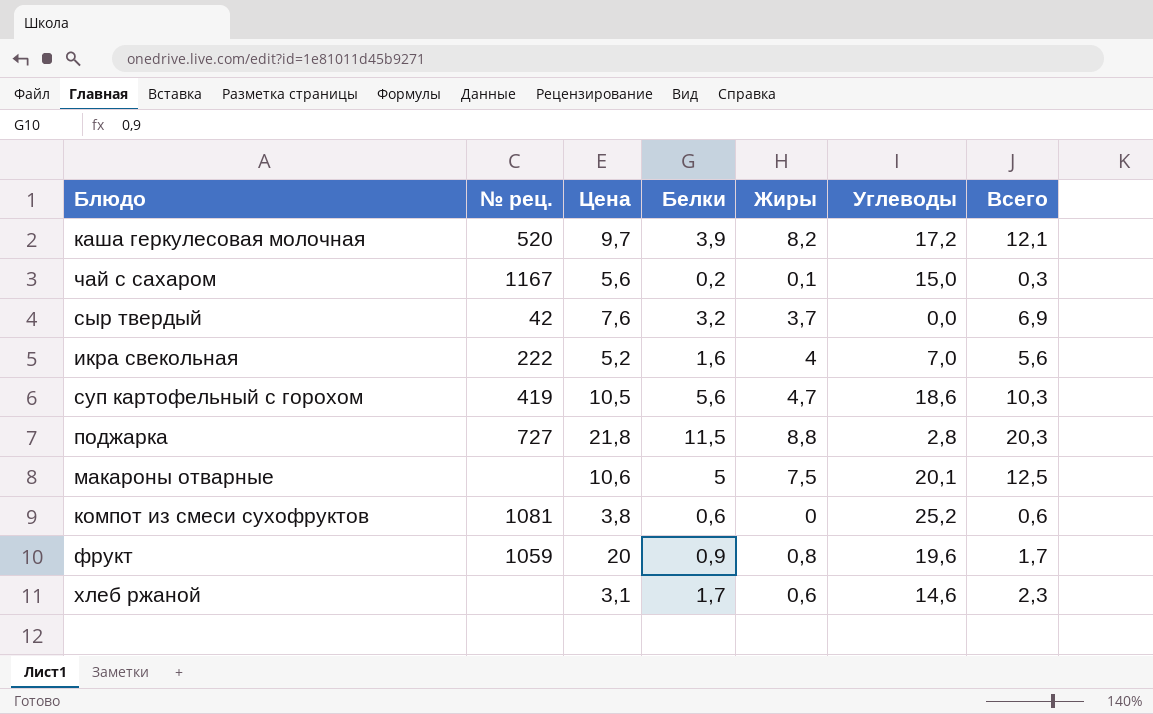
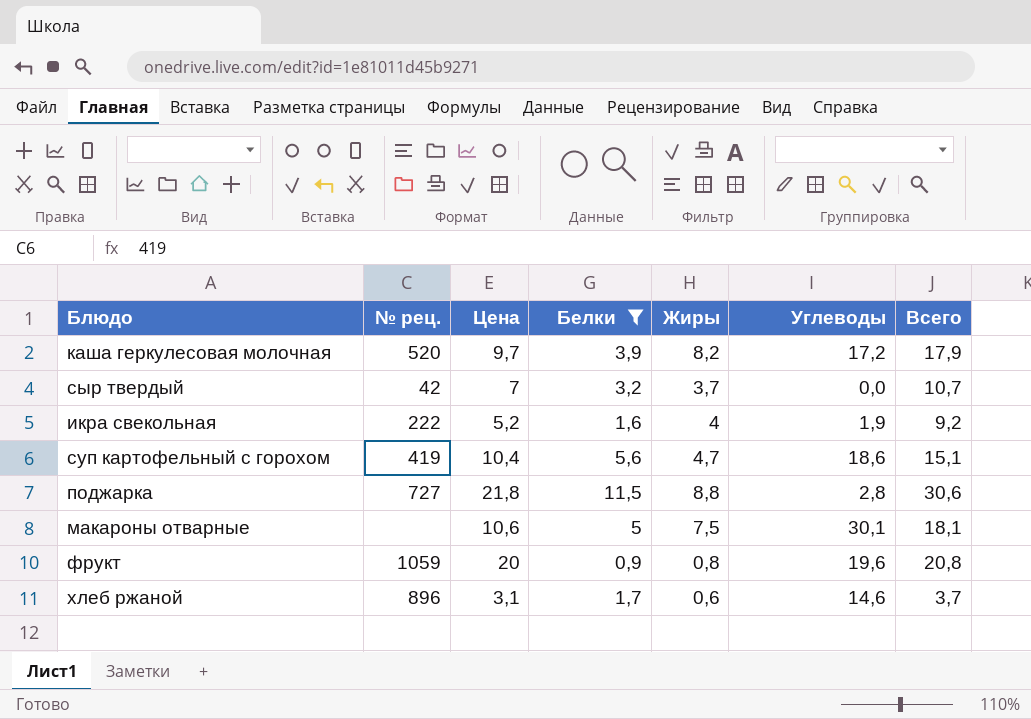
filter: none -> Белки >= 0,9
column Всего | formula: [Белки] + [Жиры] -> [Цена] + [Жиры]
сыр твердый | Цена: 7,6 -> 7
икра свекольная | Углеводы: 7,0 -> 1,9
суп картофельный с горохом | Цена: 10,5 -> 10,4
макароны отварные | Углеводы: 20,1 -> 30,1
хлеб ржаной | № рец.: none -> 896

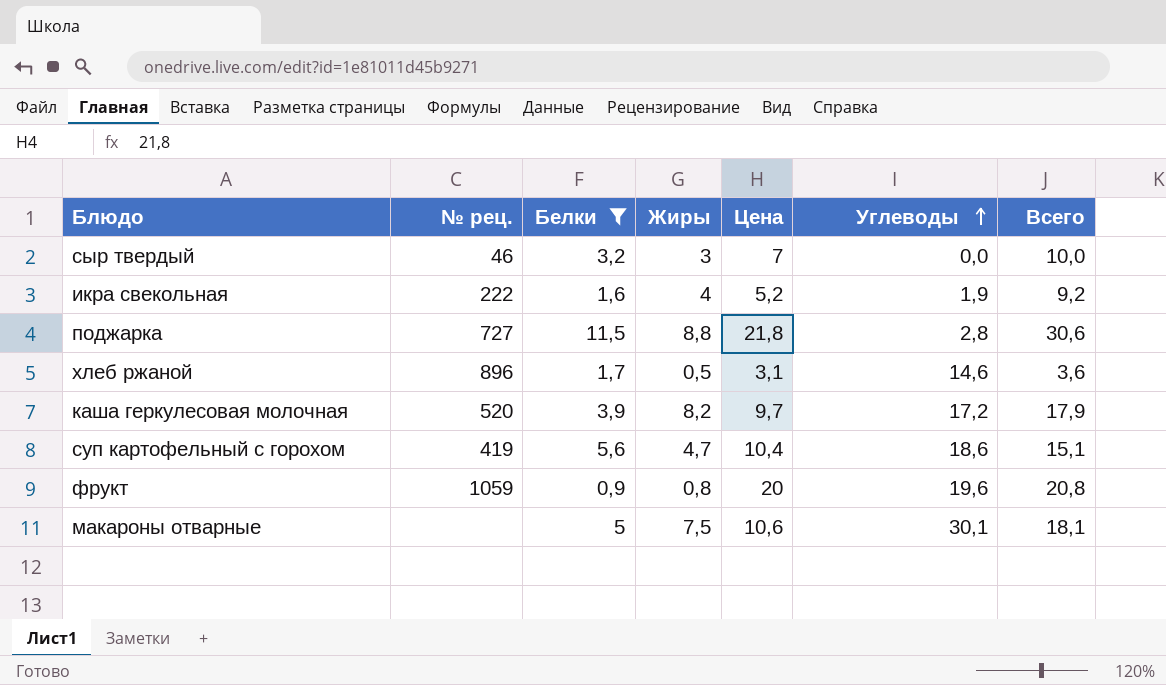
row order: none -> Углеводы ascending
column Цена | position: 3 -> 5
сыр твердый | № рец.: 42 -> 46
сыр твердый | Жиры: 3,7 -> 3
сыр твердый | Всего: 10,7 -> 10,0
хлеб ржаной | Жиры: 0,6 -> 0,5
хлеб ржаной | Всего: 3,7 -> 3,6

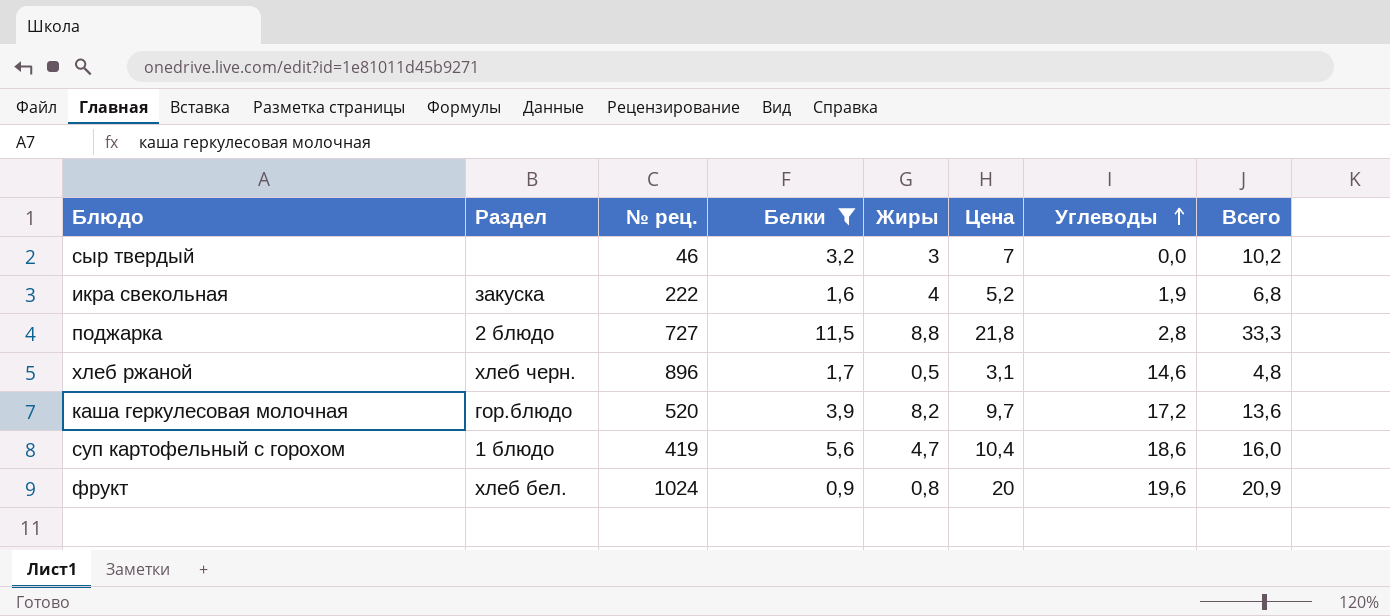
column Раздел | position: none -> 2
column Всего | formula: [Жиры] + [Цена] -> [Белки] + [Цена]
row макароны отварные: none | 5 | 7,5 | 10,6 | 30,1 | 18,1 -> none
фрукт | № рец.: 1059 -> 1024

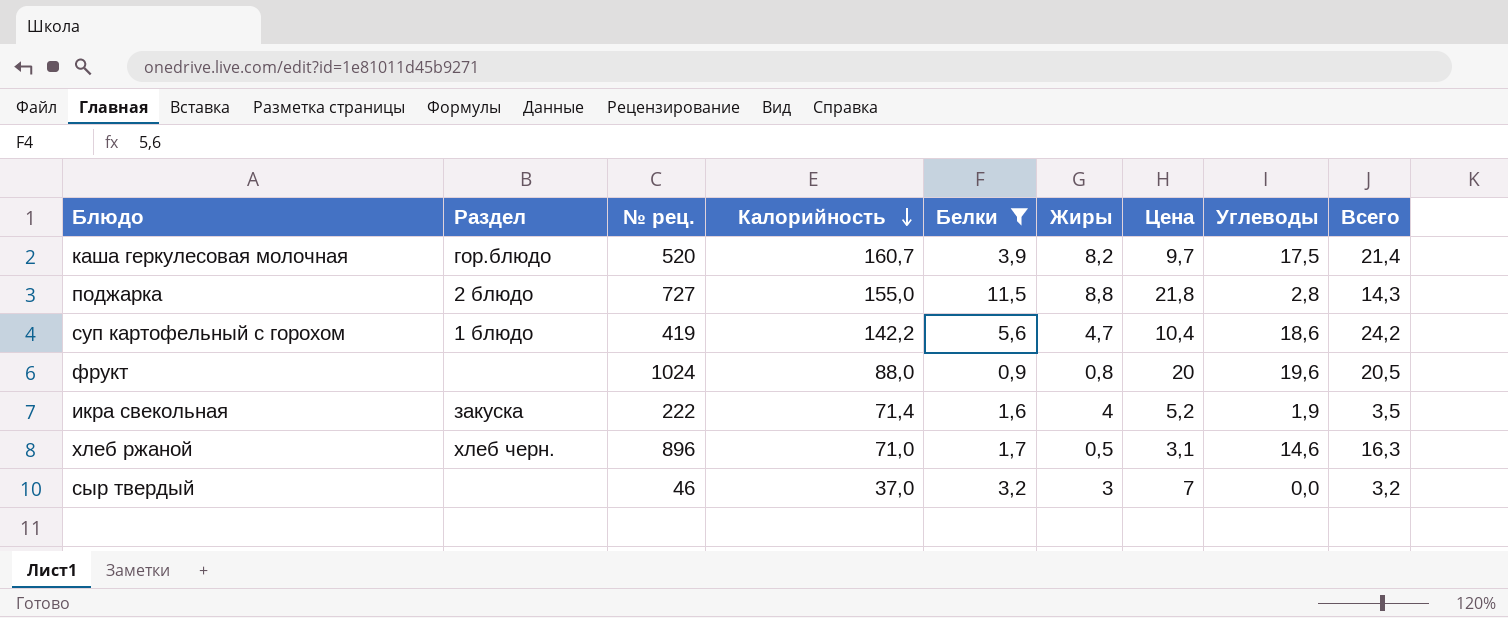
row order: Углеводы ascending -> Калорийность descending
column Калорийность | position: none -> 4
column Всего | formula: [Белки] + [Цена] -> [Белки] + [Углеводы]
каша геркулесовая молочная | Углеводы: 17,2 -> 17,5
фрукт | Раздел: хлеб бел. -> none

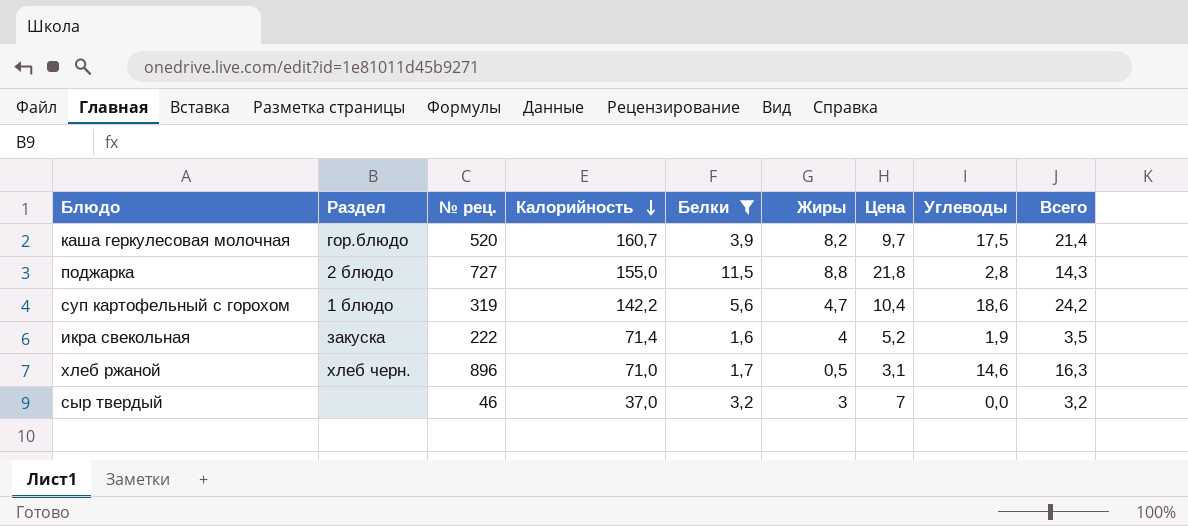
row фрукт: none | 1024 | 88,0 | 0,9 | 0,8 | 20 | 19,6 | 20,5 -> none
суп картофельный с горохом | № рец.: 419 -> 319

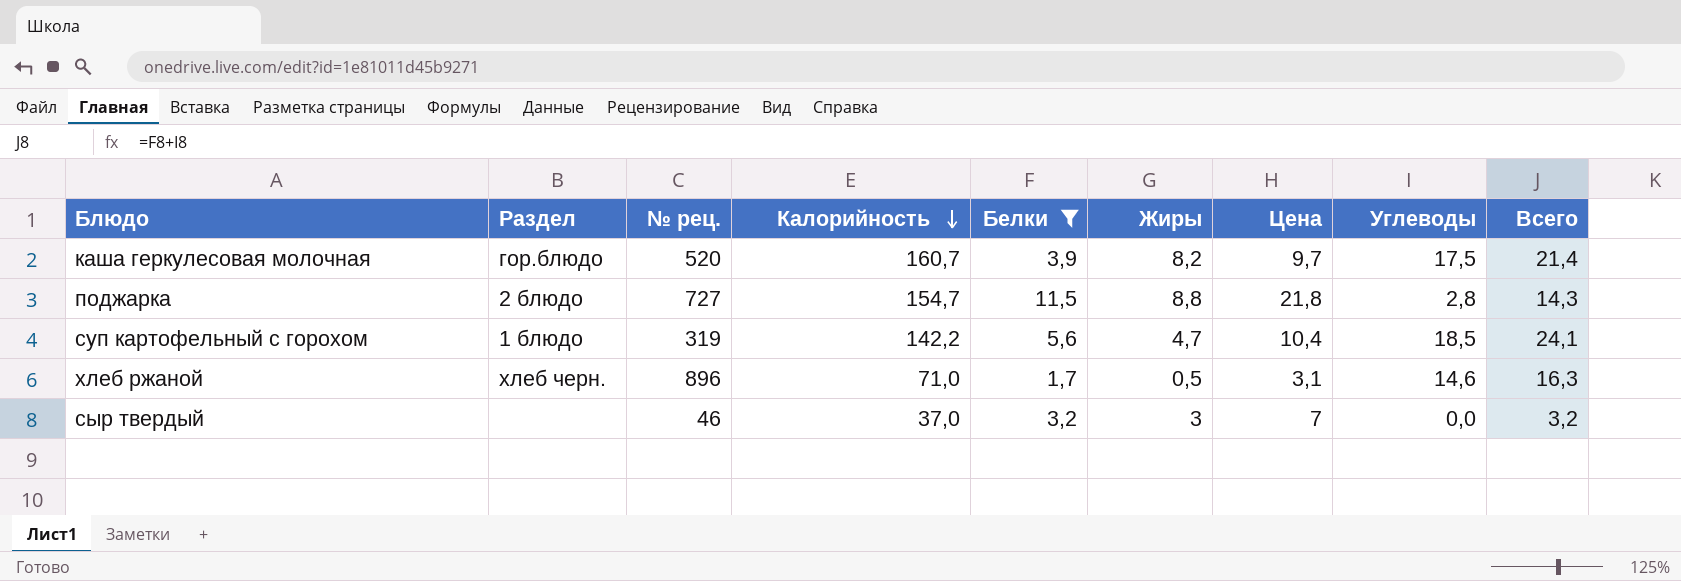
row икра свекольная: закуска | 222 | 71,4 | 1,6 | 4 | 5,2 | 1,9 | 3,5 -> none
поджарка | Калорийность: 155,0 -> 154,7
суп картофельный с горохом | Углеводы: 18,6 -> 18,5
суп картофельный с горохом | Всего: 24,2 -> 24,1

